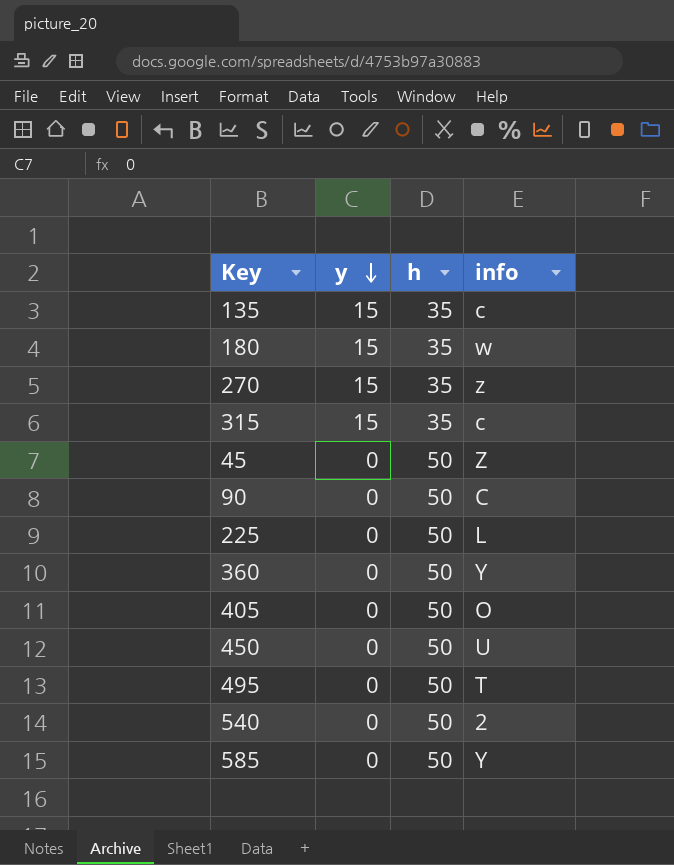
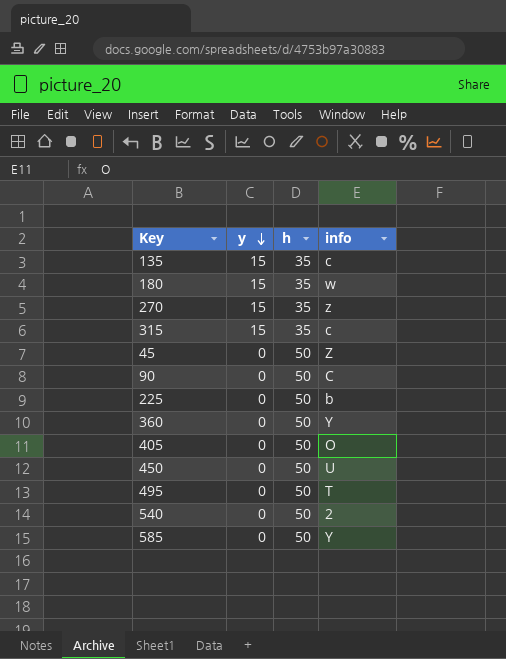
225 | info: L -> b

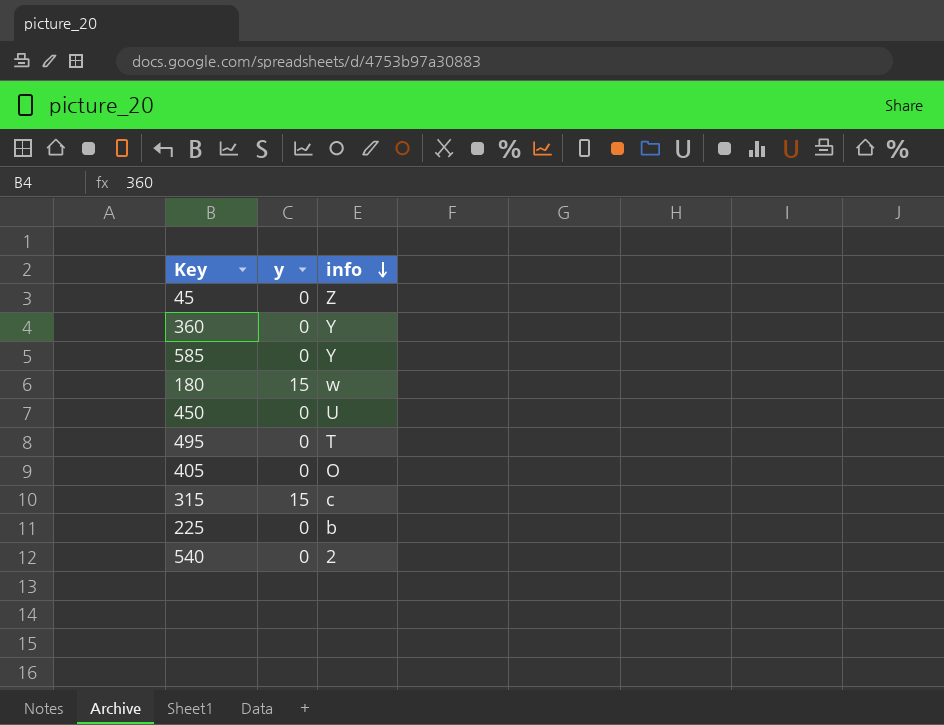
row order: y descending -> info descending
column h | position: 3 -> none
row 135: 15 | 35 | c -> none
row 270: 15 | 35 | z -> none
row 90: 0 | 50 | C -> none

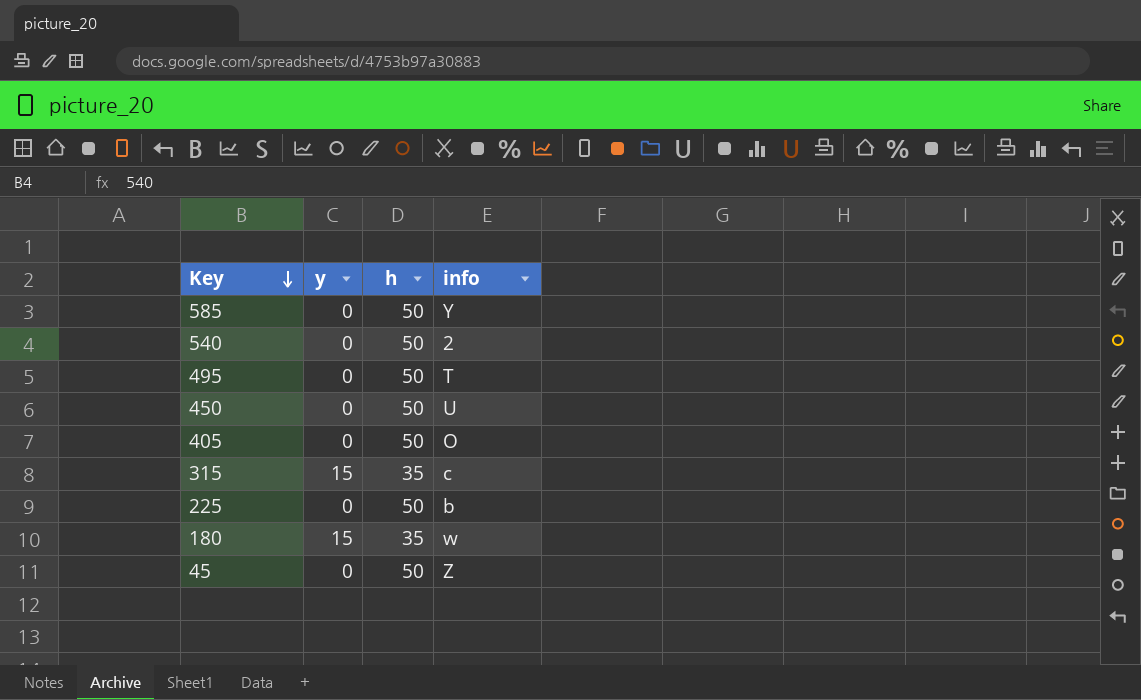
row order: info descending -> Key descending
column h | position: none -> 3
row 360: 0 | Y -> none

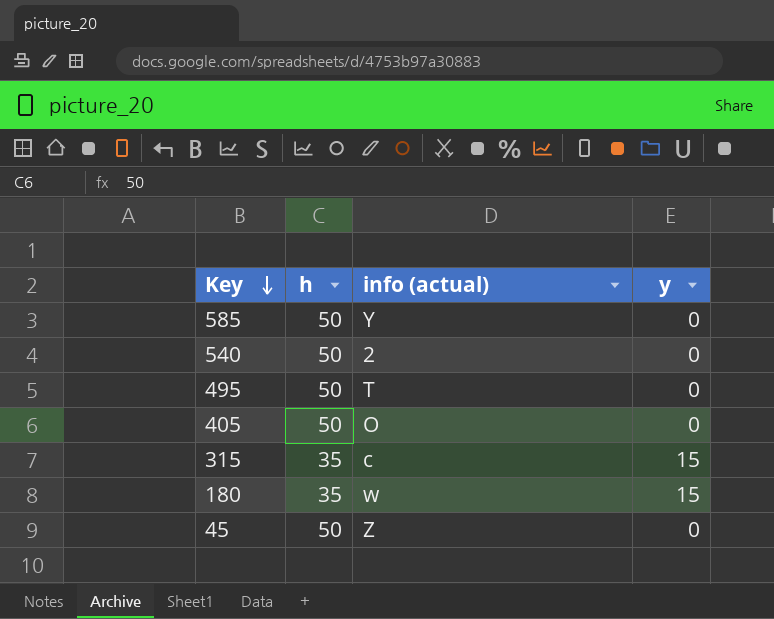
column name: info -> info (actual)
column y | position: 2 -> 4
row 450: 0 | 50 | U -> none
row 225: 0 | 50 | b -> none

